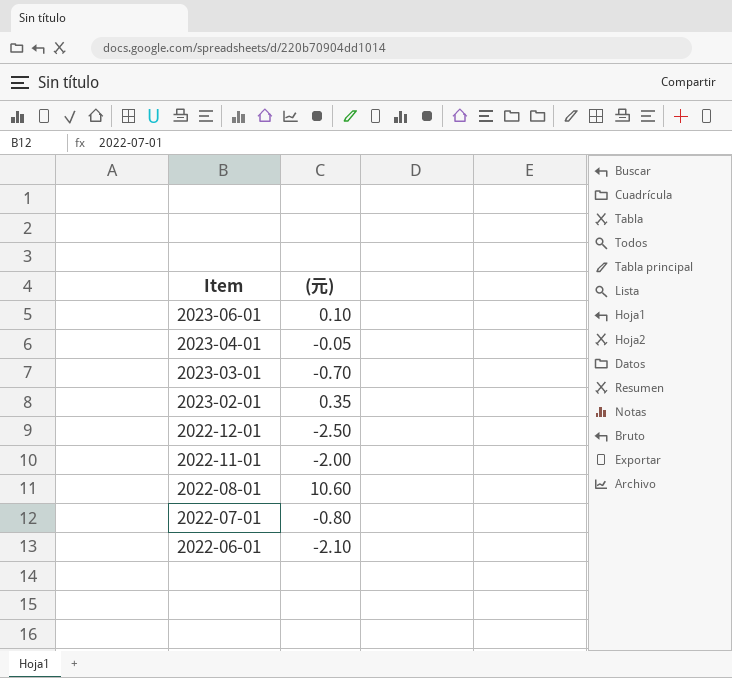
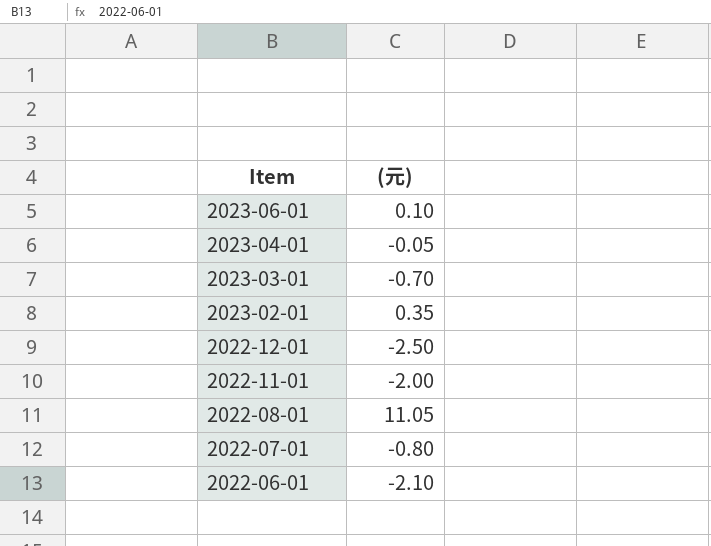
2022-08-01 | (元): 10.60 -> 11.05

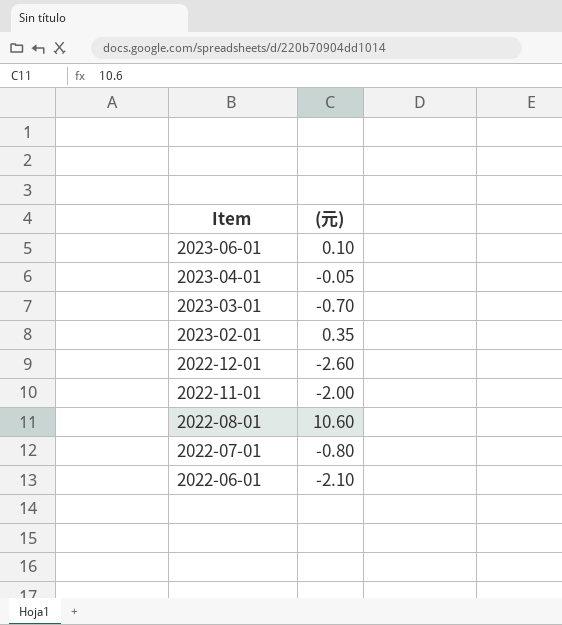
2022-12-01 | (元): -2.50 -> -2.60
2022-08-01 | (元): 11.05 -> 10.60

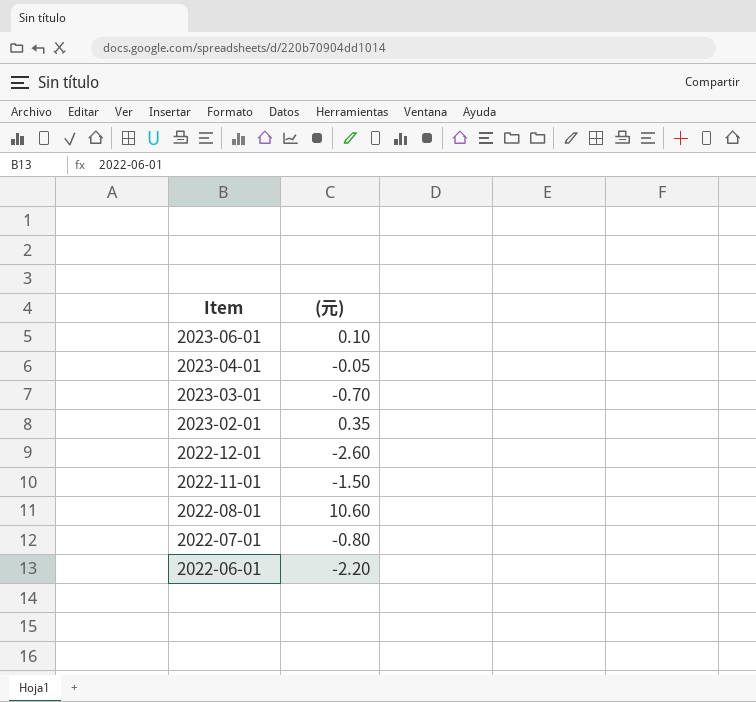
2022-11-01 | (元): -2.00 -> -1.50
2022-06-01 | (元): -2.10 -> -2.20

